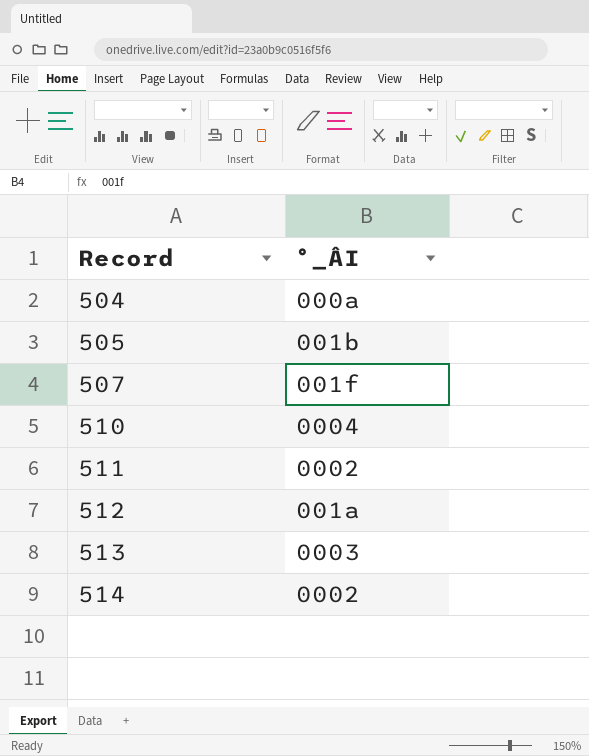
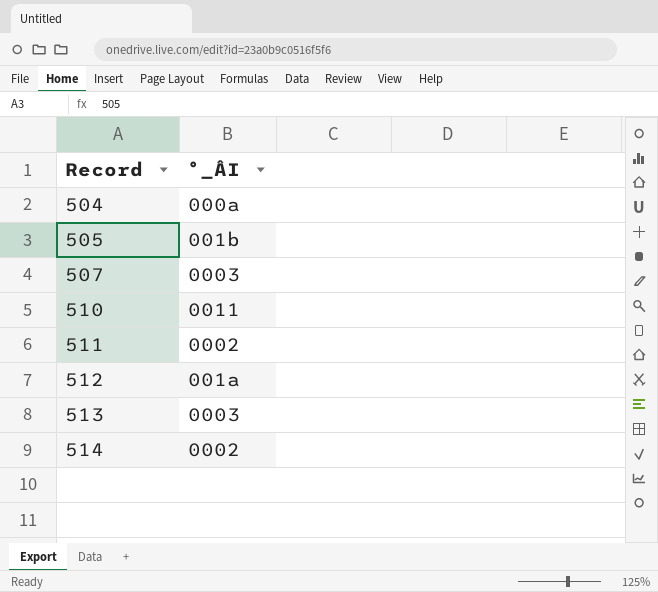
507 | °_ÂI: 001f -> 0003
510 | °_ÂI: 0004 -> 0011

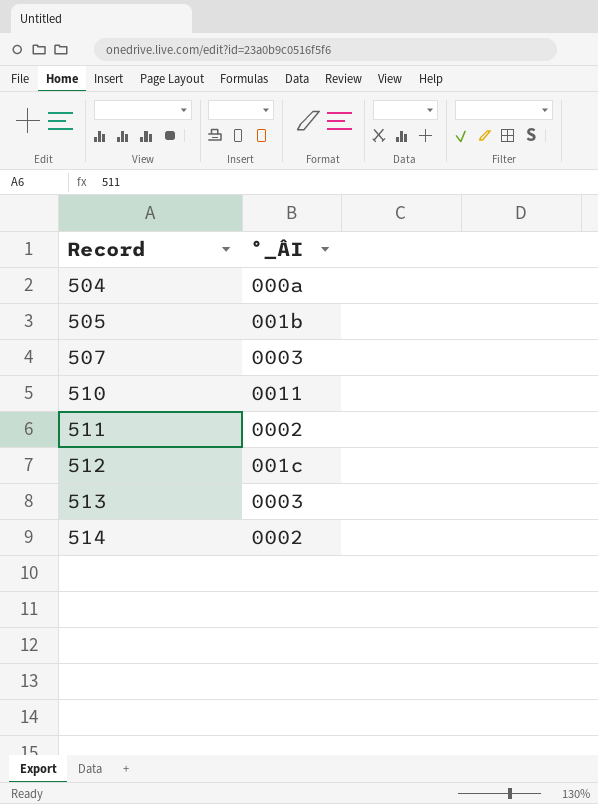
512 | °_ÂI: 001a -> 001c

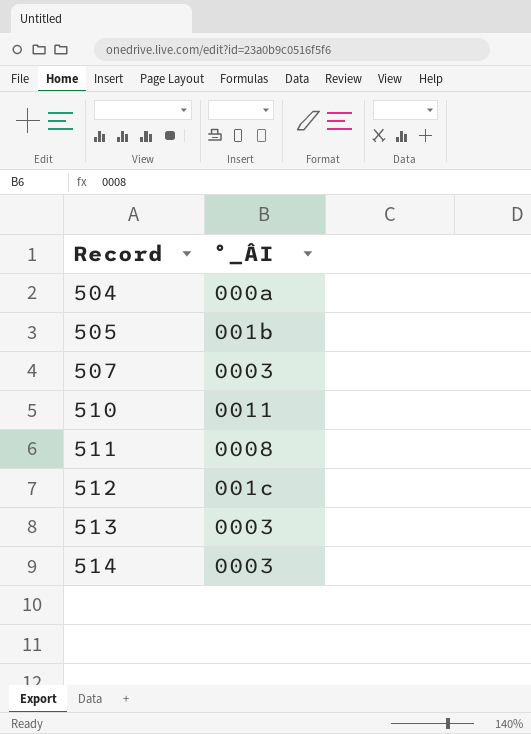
511 | °_ÂI: 0002 -> 0008
514 | °_ÂI: 0002 -> 0003

